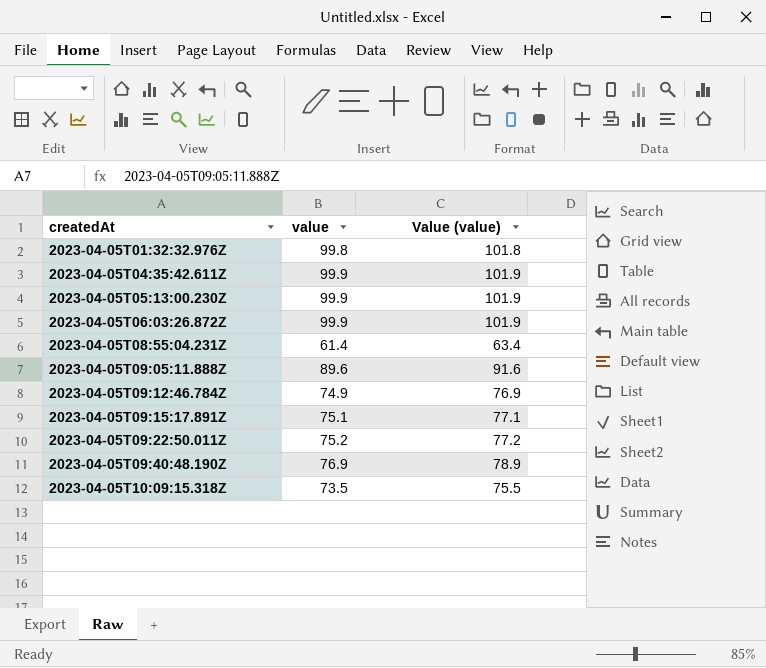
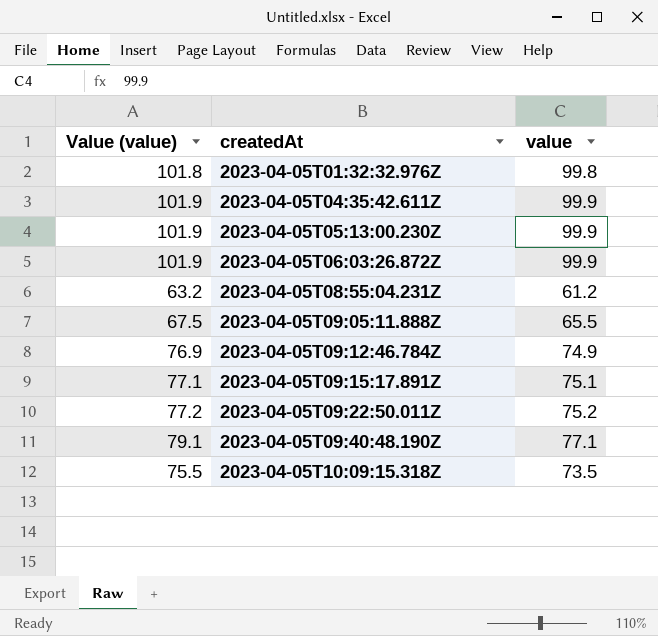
column Value (value) | position: 3 -> 1
2023-04-05T08:55:04.231Z | Value (value): 63.4 -> 63.2
2023-04-05T08:55:04.231Z | value: 61.4 -> 61.2
2023-04-05T09:05:11.888Z | Value (value): 91.6 -> 67.5
2023-04-05T09:05:11.888Z | value: 89.6 -> 65.5
2023-04-05T09:40:48.190Z | Value (value): 78.9 -> 79.1
2023-04-05T09:40:48.190Z | value: 76.9 -> 77.1

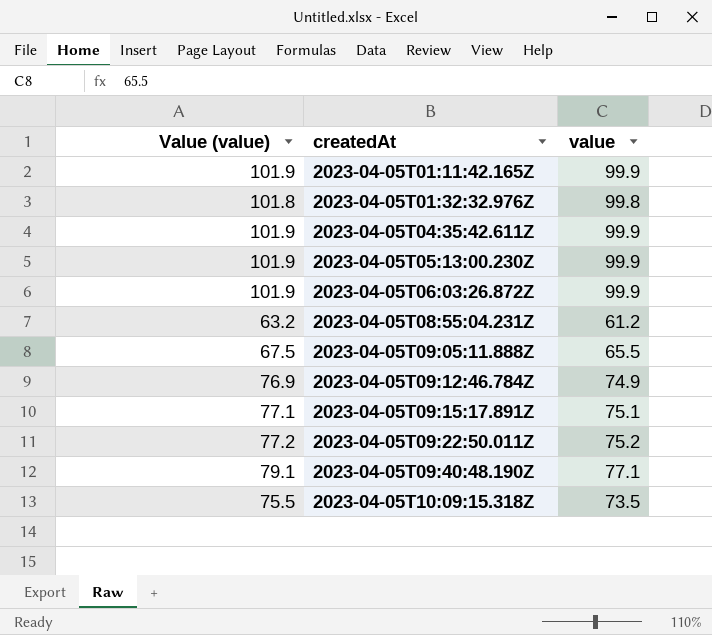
row 2023-04-05T01:11:42.165Z: none -> 101.9 | 99.9

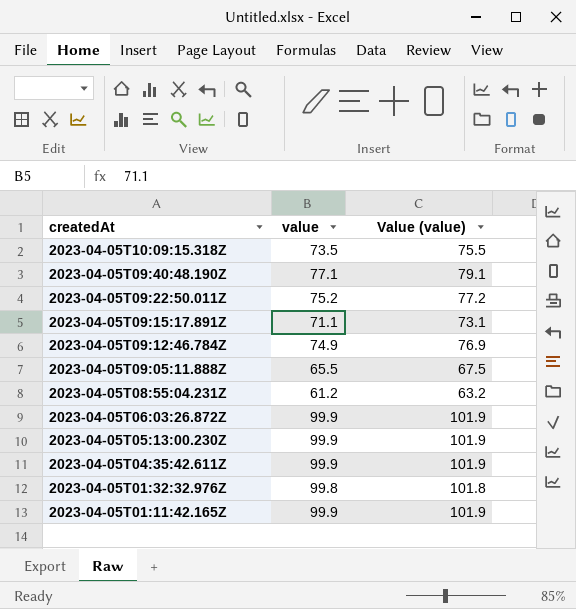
row order: createdAt ascending -> createdAt descending
column Value (value) | position: 1 -> 3
2023-04-05T09:15:17.891Z | value: 75.1 -> 71.1
2023-04-05T09:15:17.891Z | Value (value): 77.1 -> 73.1

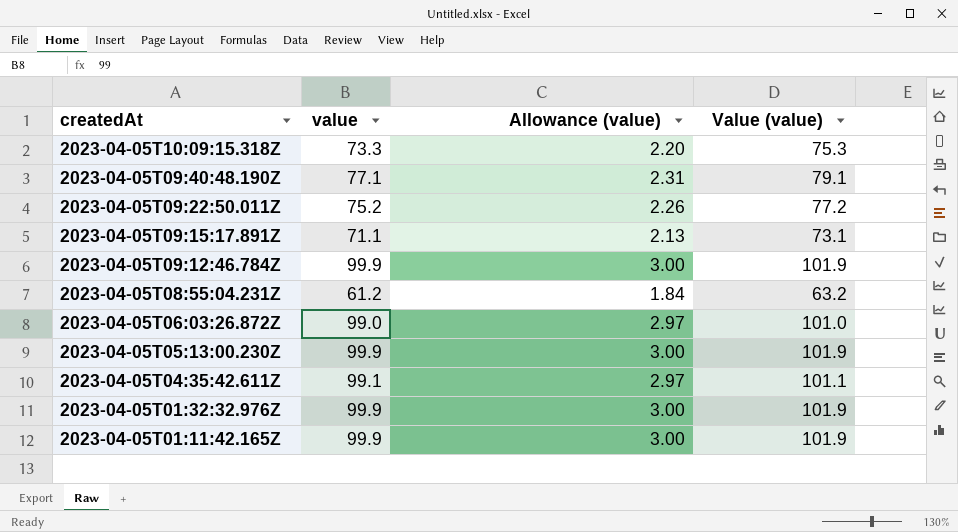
column Allowance (value) | formula: none -> [value] * 0.03
row 2023-04-05T09:05:11.888Z: 65.5 | 67.5 -> none
2023-04-05T10:09:15.318Z | value: 73.5 -> 73.3
2023-04-05T10:09:15.318Z | Value (value): 75.5 -> 75.3
2023-04-05T09:12:46.784Z | value: 74.9 -> 99.9
2023-04-05T09:12:46.784Z | Value (value): 76.9 -> 101.9
2023-04-05T06:03:26.872Z | value: 99.9 -> 99.0
2023-04-05T06:03:26.872Z | Value (value): 101.9 -> 101.0
2023-04-05T04:35:42.611Z | value: 99.9 -> 99.1
2023-04-05T04:35:42.611Z | Value (value): 101.9 -> 101.1
2023-04-05T01:32:32.976Z | value: 99.8 -> 99.9
2023-04-05T01:32:32.976Z | Value (value): 101.8 -> 101.9

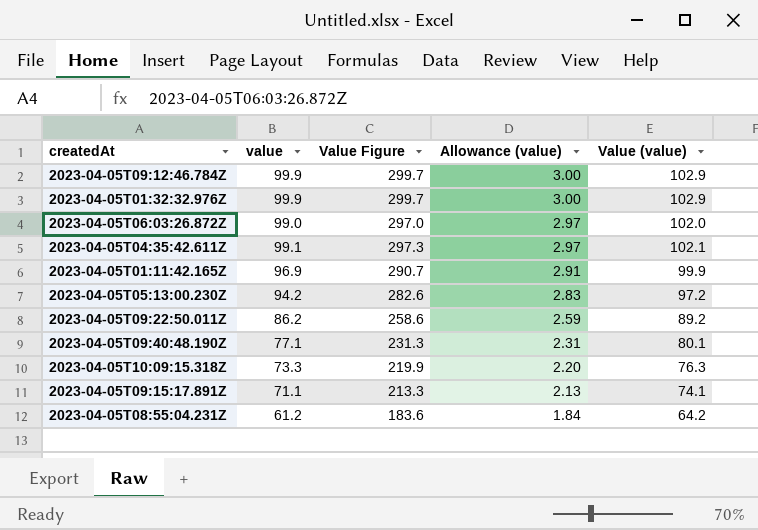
row order: createdAt descending -> Allowance (value) descending
column Value Figure | formula: none -> [value] * 3
column Value (value) | formula: [value] + 2 -> [value] + 3
2023-04-05T01:11:42.165Z | value: 99.9 -> 96.9
2023-04-05T01:11:42.165Z | Allowance (value): 3.00 -> 2.91
2023-04-05T05:13:00.230Z | value: 99.9 -> 94.2
2023-04-05T05:13:00.230Z | Allowance (value): 3.00 -> 2.83
2023-04-05T09:22:50.011Z | value: 75.2 -> 86.2
2023-04-05T09:22:50.011Z | Allowance (value): 2.26 -> 2.59

